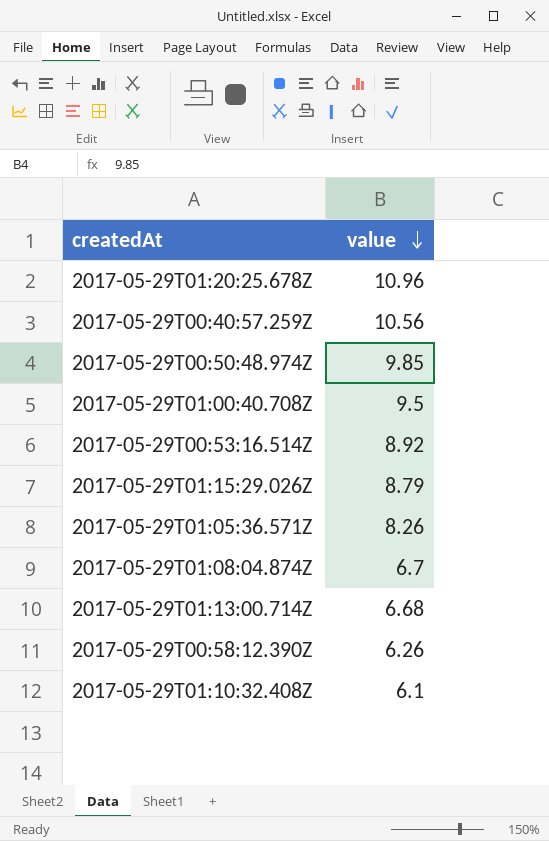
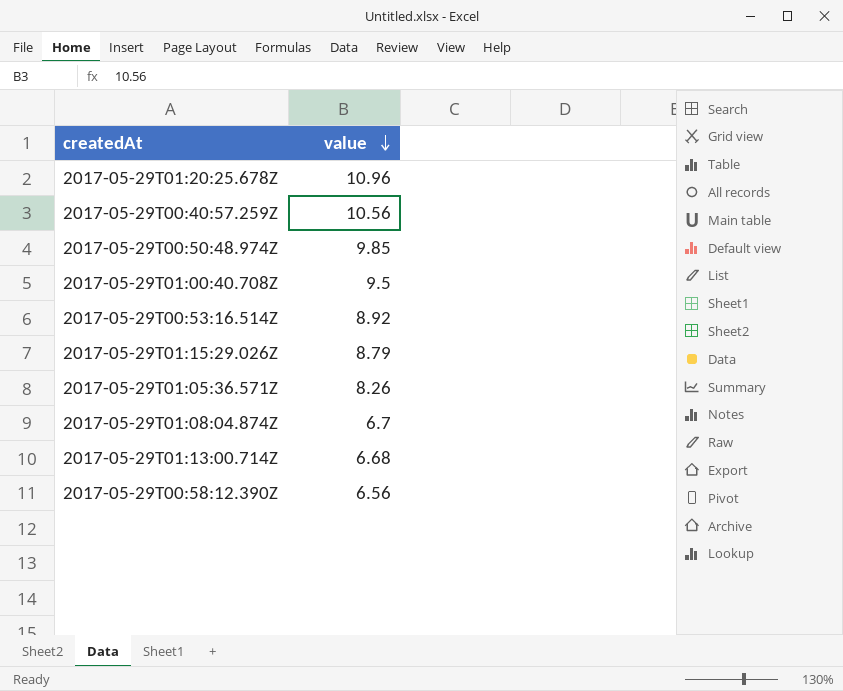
row 2017-05-29T01:10:32.408Z: 6.1 -> none
2017-05-29T00:58:12.390Z | value: 6.26 -> 6.56

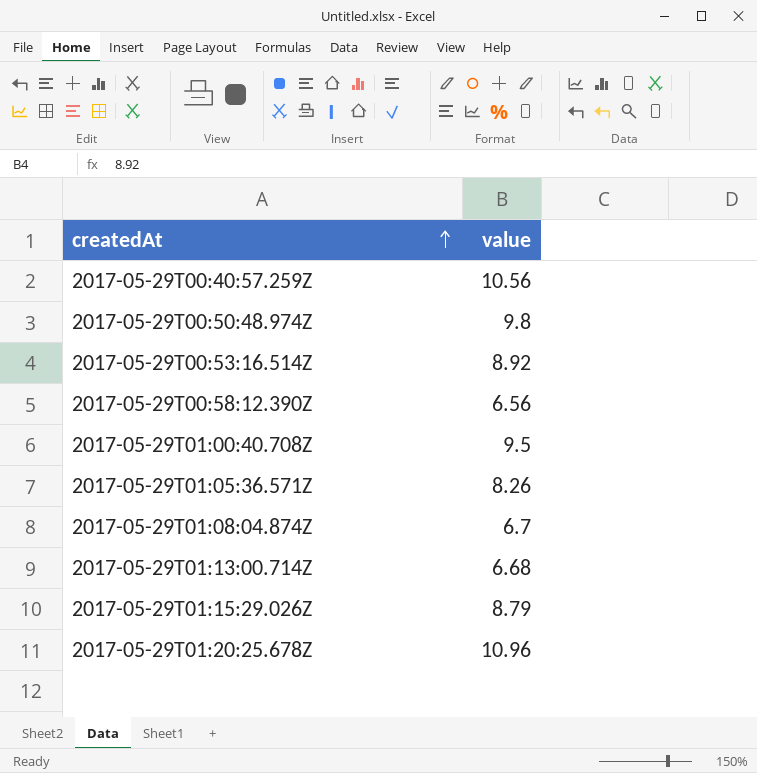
row order: value descending -> createdAt ascending
2017-05-29T00:50:48.974Z | value: 9.85 -> 9.8

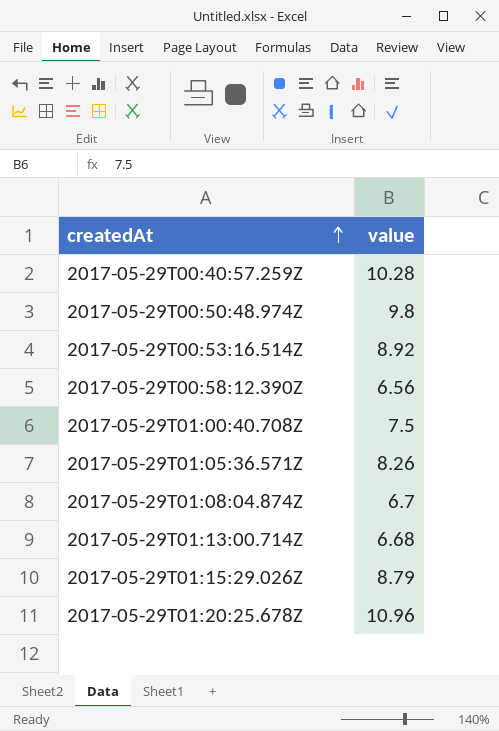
2017-05-29T00:40:57.259Z | value: 10.56 -> 10.28
2017-05-29T01:00:40.708Z | value: 9.5 -> 7.5

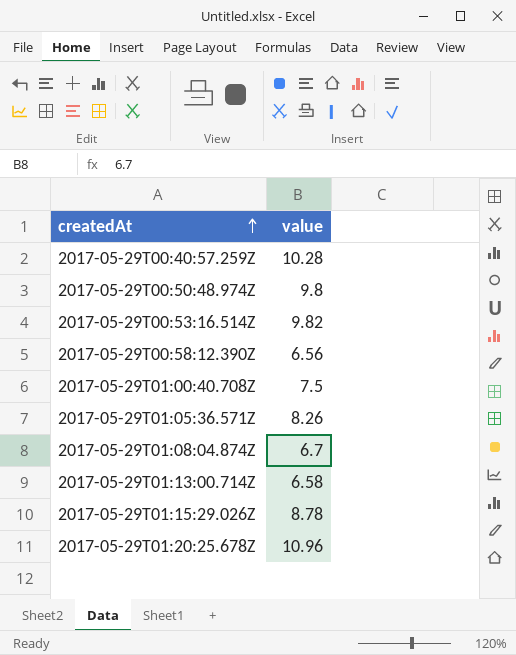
2017-05-29T00:53:16.514Z | value: 8.92 -> 9.82
2017-05-29T01:13:00.714Z | value: 6.68 -> 6.58
2017-05-29T01:15:29.026Z | value: 8.79 -> 8.78

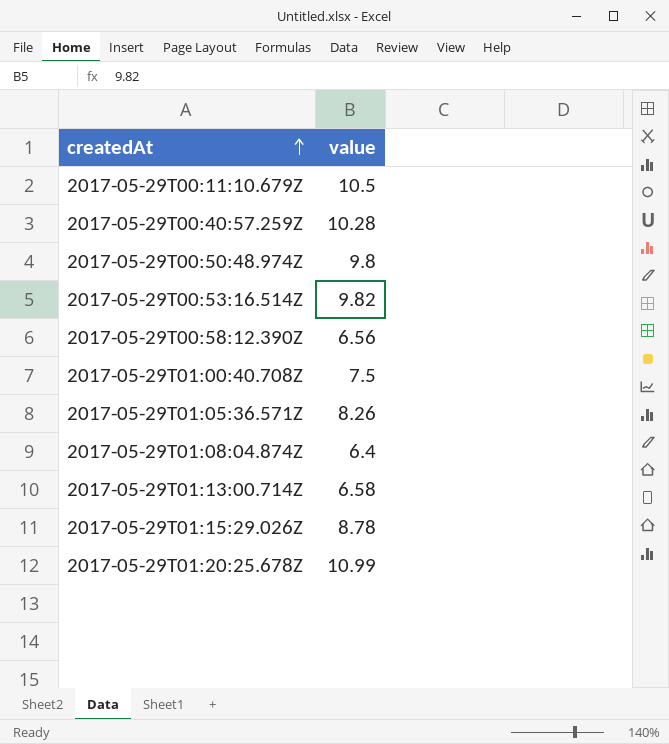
row 2017-05-29T00:11:10.679Z: none -> 10.5
2017-05-29T01:08:04.874Z | value: 6.7 -> 6.4
2017-05-29T01:20:25.678Z | value: 10.96 -> 10.99

